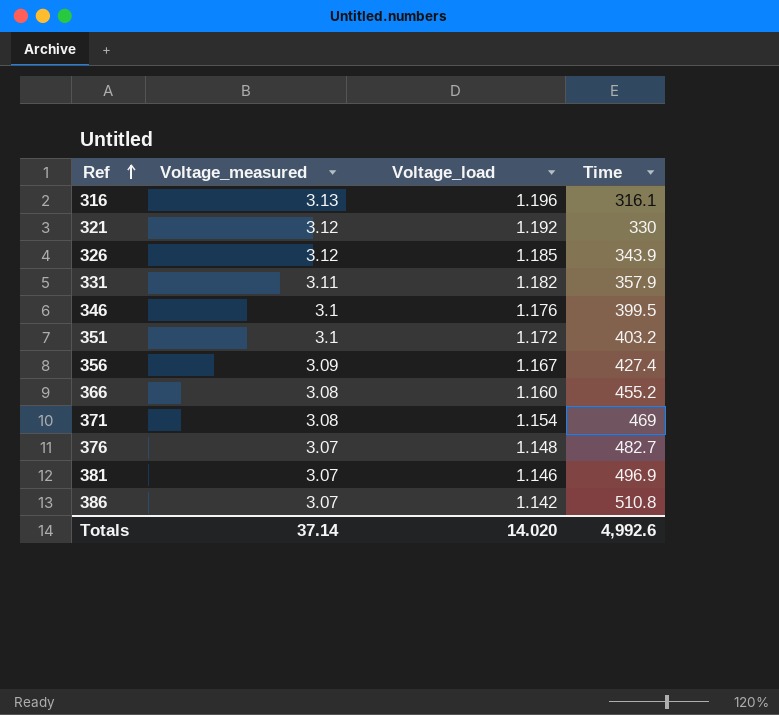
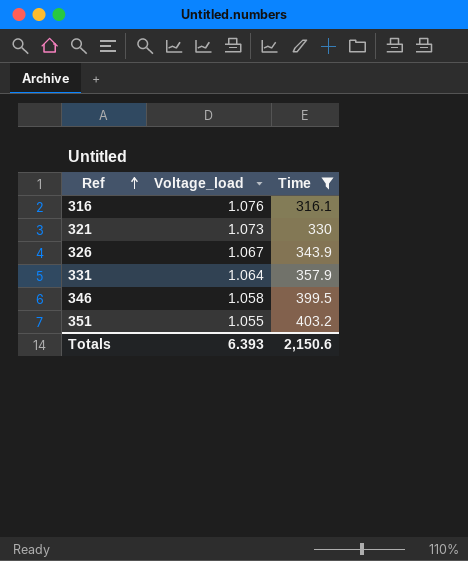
filter: none -> Time <= 403.2
column Voltage_measured | position: 2 -> none
316 | Voltage_load: 1.196 -> 1.076
321 | Voltage_load: 1.192 -> 1.073
326 | Voltage_load: 1.185 -> 1.067
331 | Voltage_load: 1.182 -> 1.064
346 | Voltage_load: 1.176 -> 1.058
351 | Voltage_load: 1.172 -> 1.055
Totals | Voltage_load: 14.020 -> 6.393
Totals | Time: 4,992.6 -> 2,150.6

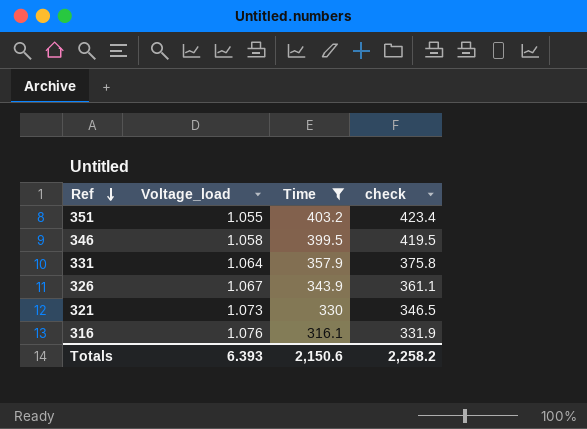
row order: Ref ascending -> Ref descending
column check | formula: none -> [Time] * 1.05

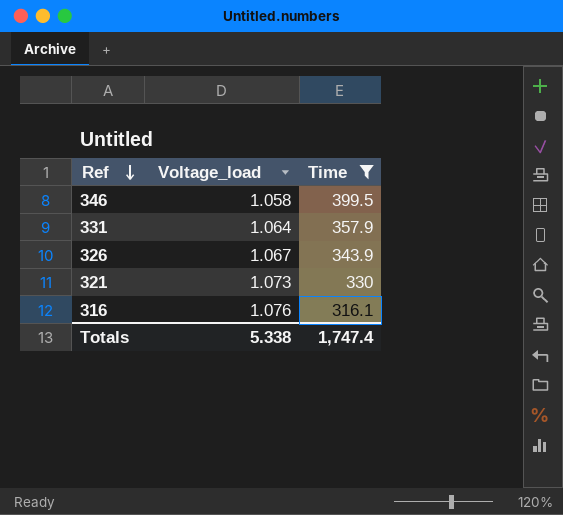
column check | formula: [Time] * 1.05 -> none
row 351: 1.055 | 403.2 | 423.4 -> none
Totals | Voltage_load: 6.393 -> 5.338
Totals | Time: 2,150.6 -> 1,747.4

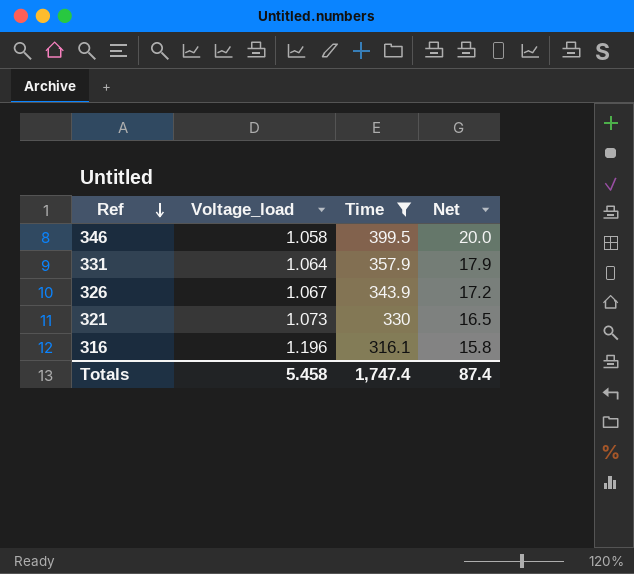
column Net | formula: none -> [Time] * 0.05
316 | Voltage_load: 1.076 -> 1.196
Totals | Voltage_load: 5.338 -> 5.458

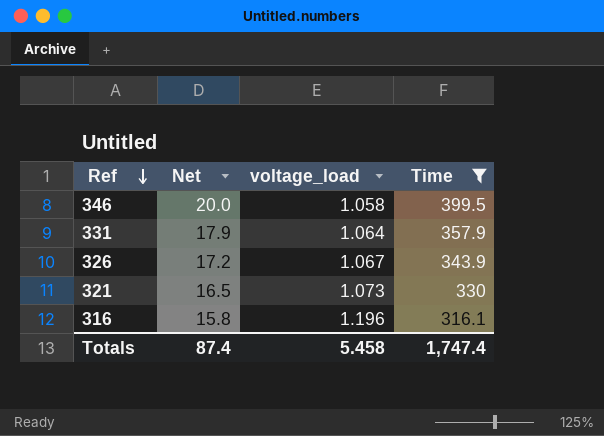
column Net | position: 4 -> 2
column name: Voltage_load -> voltage_load

